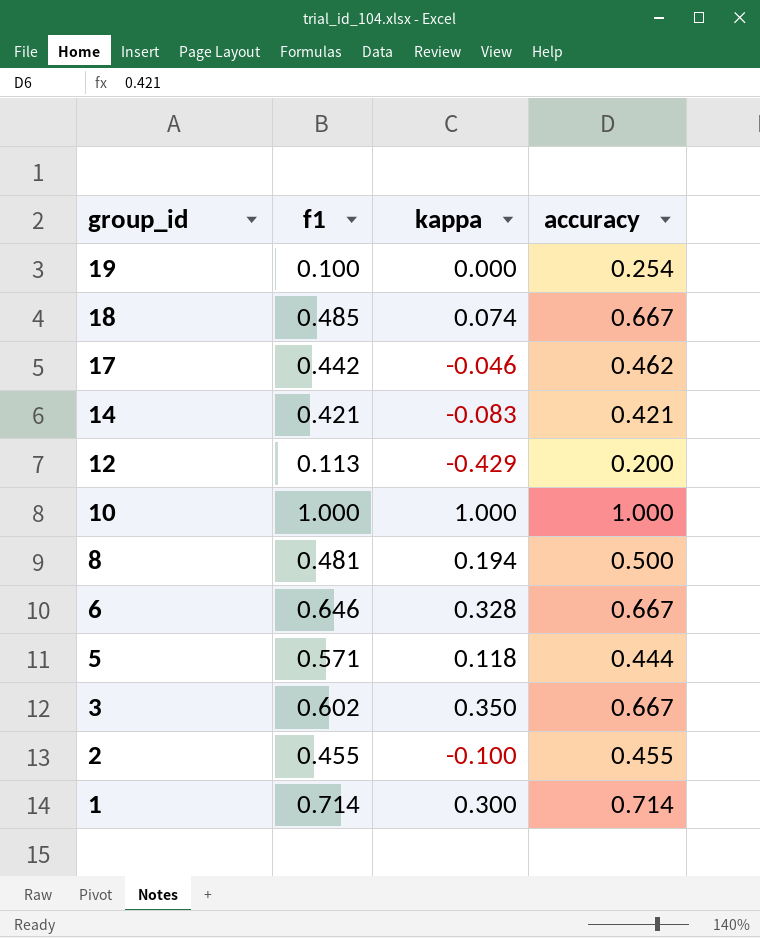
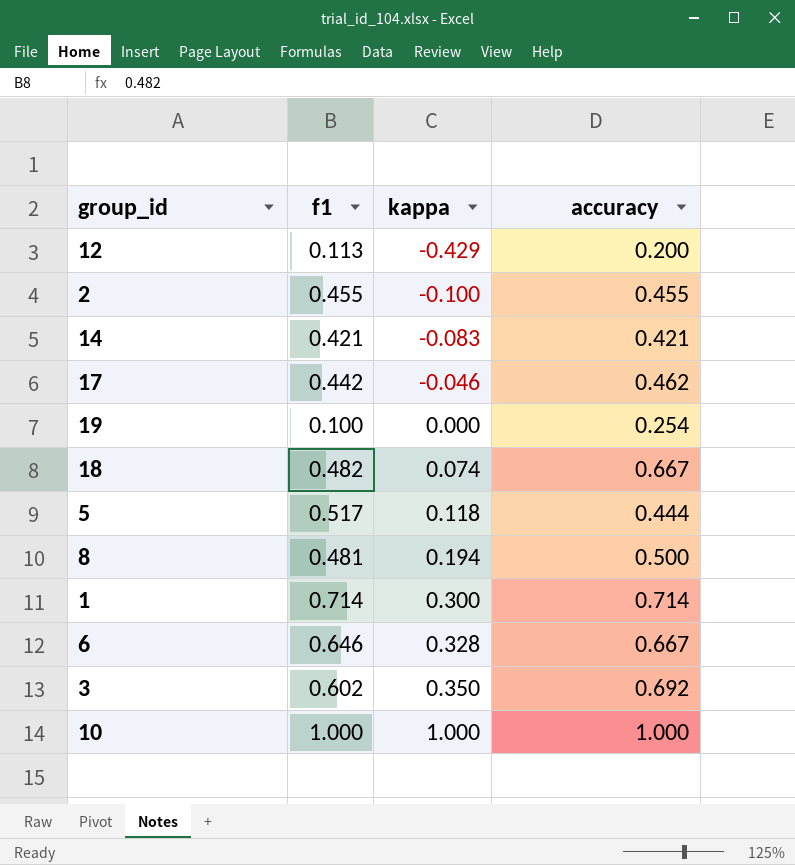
row order: group_id descending -> kappa ascending
18 | f1: 0.485 -> 0.482
5 | f1: 0.571 -> 0.517
3 | accuracy: 0.667 -> 0.692

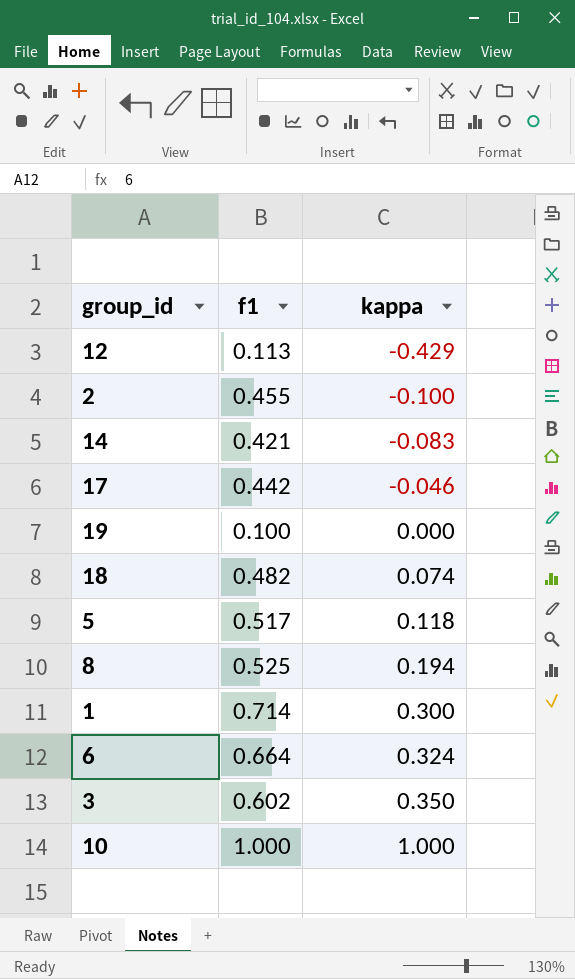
column accuracy | position: 4 -> none
8 | f1: 0.481 -> 0.525
6 | f1: 0.646 -> 0.664
6 | kappa: 0.328 -> 0.324

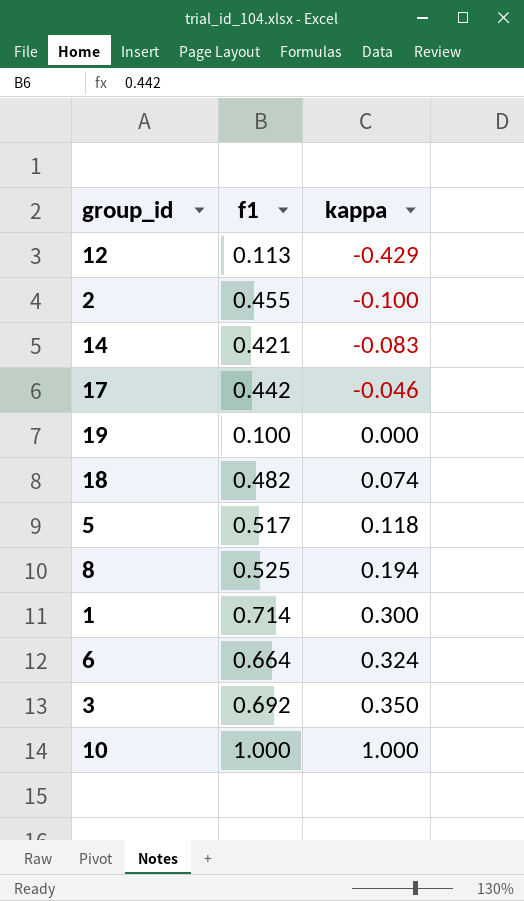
3 | f1: 0.602 -> 0.692

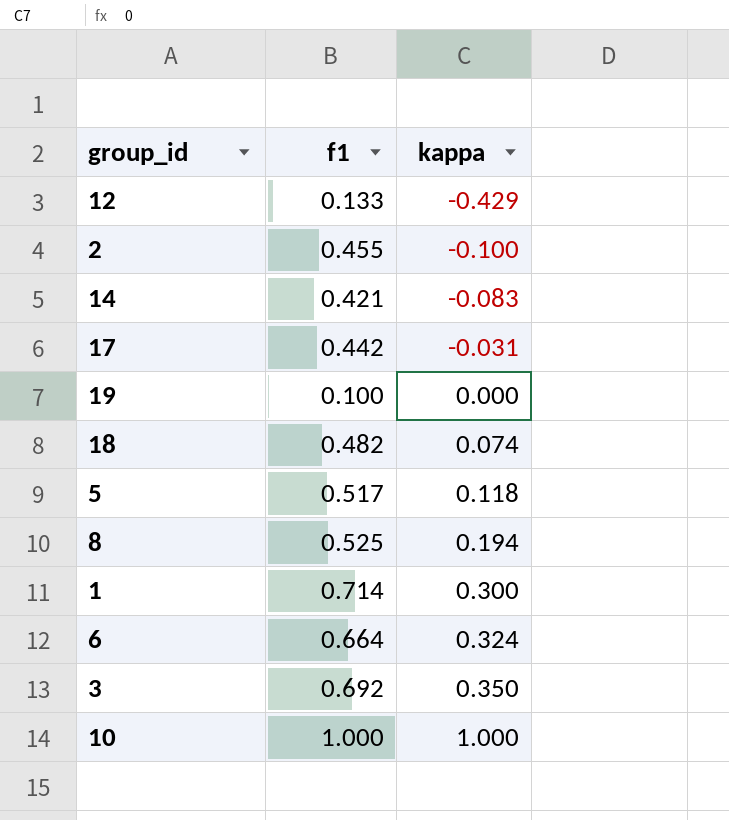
12 | f1: 0.113 -> 0.133
17 | kappa: -0.046 -> -0.031

